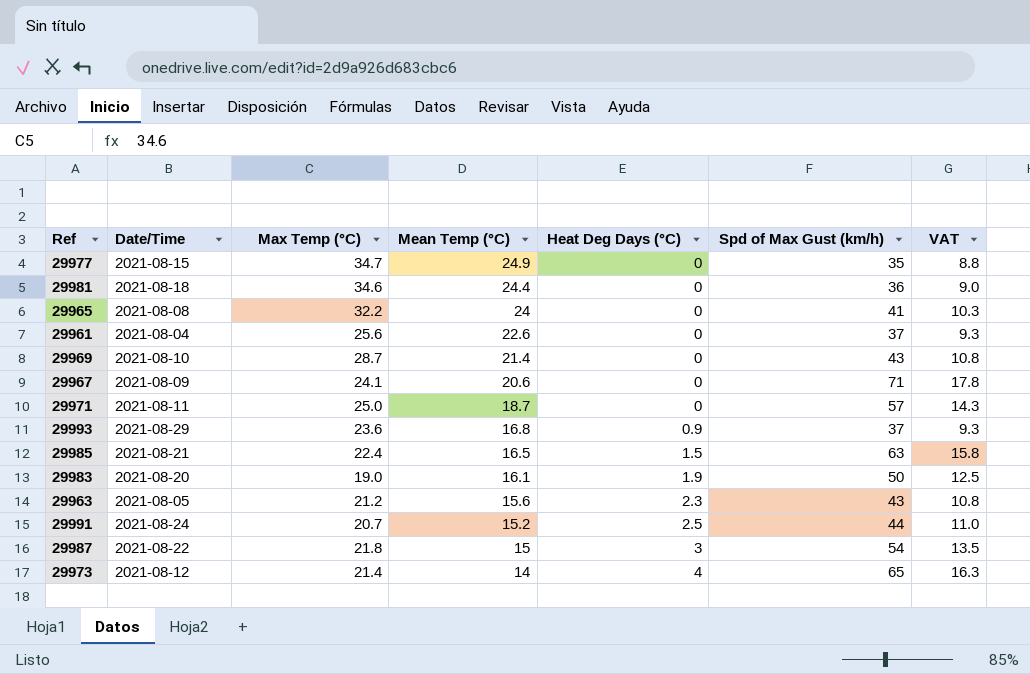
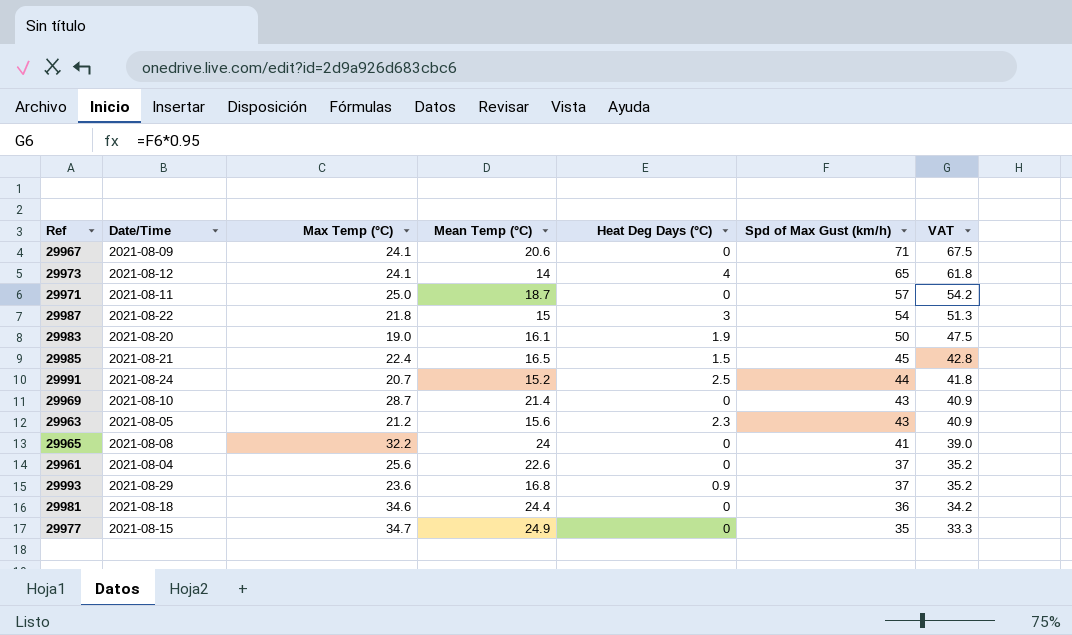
row order: Mean Temp (°C) descending -> Spd of Max Gust (km/h) descending
column VAT | formula: [Spd of Max Gust (km/h)] * 0.25 -> [Spd of Max Gust (km/h)] * 0.95
29973 | Max Temp (°C): 21.4 -> 24.1
29985 | Spd of Max Gust (km/h): 63 -> 45

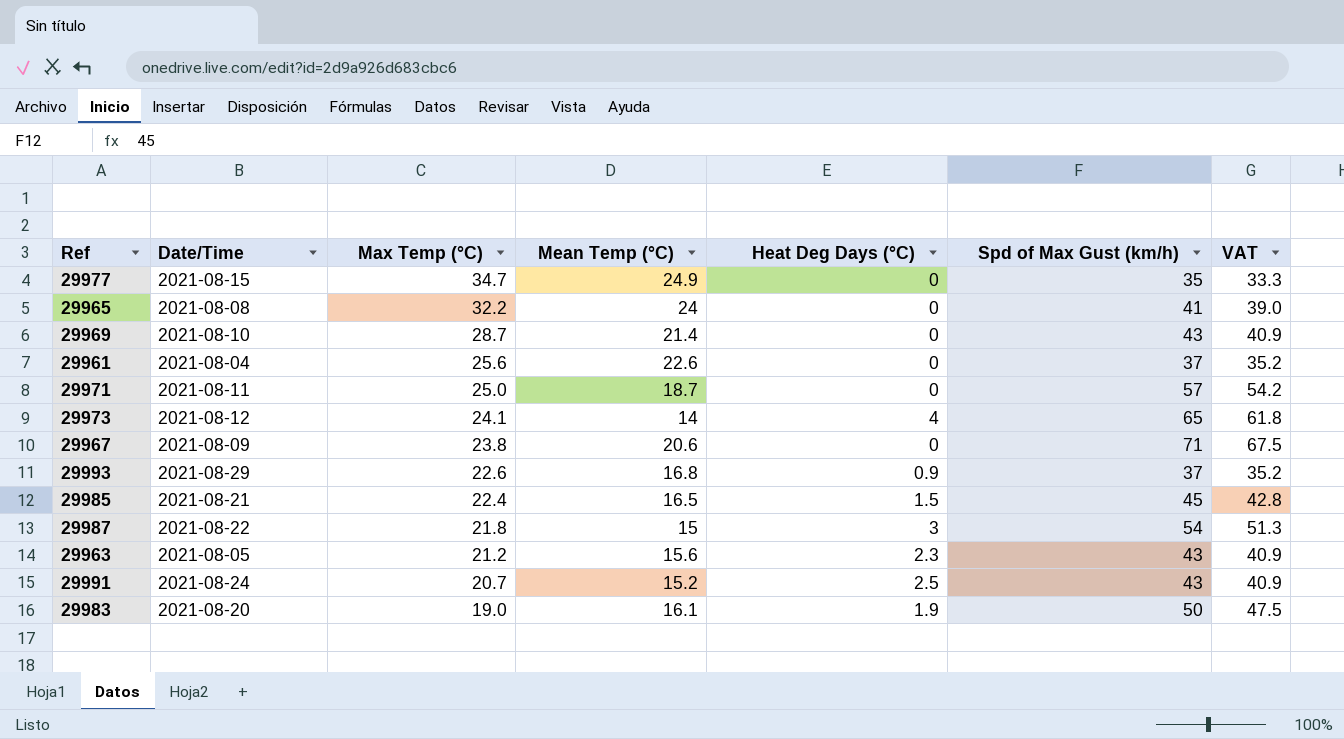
row order: Spd of Max Gust (km/h) descending -> Max Temp (°C) descending
row 29981: 2021-08-18 | 34.6 | 24.4 | 0 | 36 | 34.2 -> none
29967 | Max Temp (°C): 24.1 -> 23.8
29993 | Max Temp (°C): 23.6 -> 22.6
29991 | Spd of Max Gust (km/h): 44 -> 43
29991 | VAT: 41.8 -> 40.9

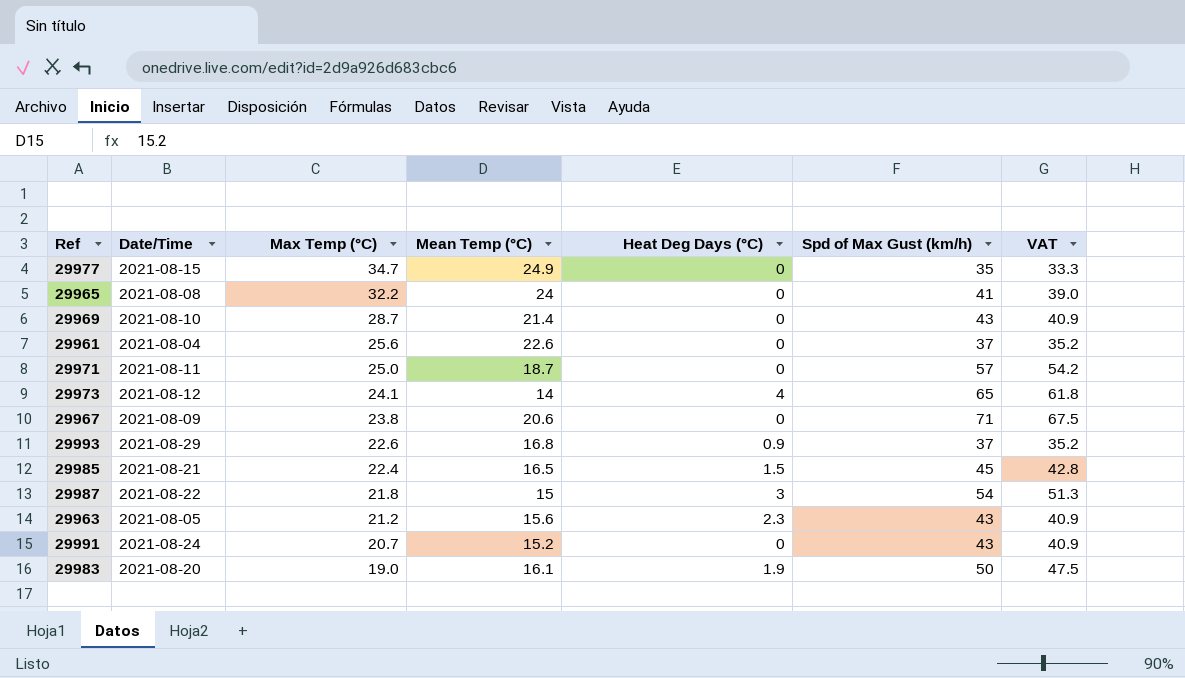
29991 | Heat Deg Days (°C): 2.5 -> 0

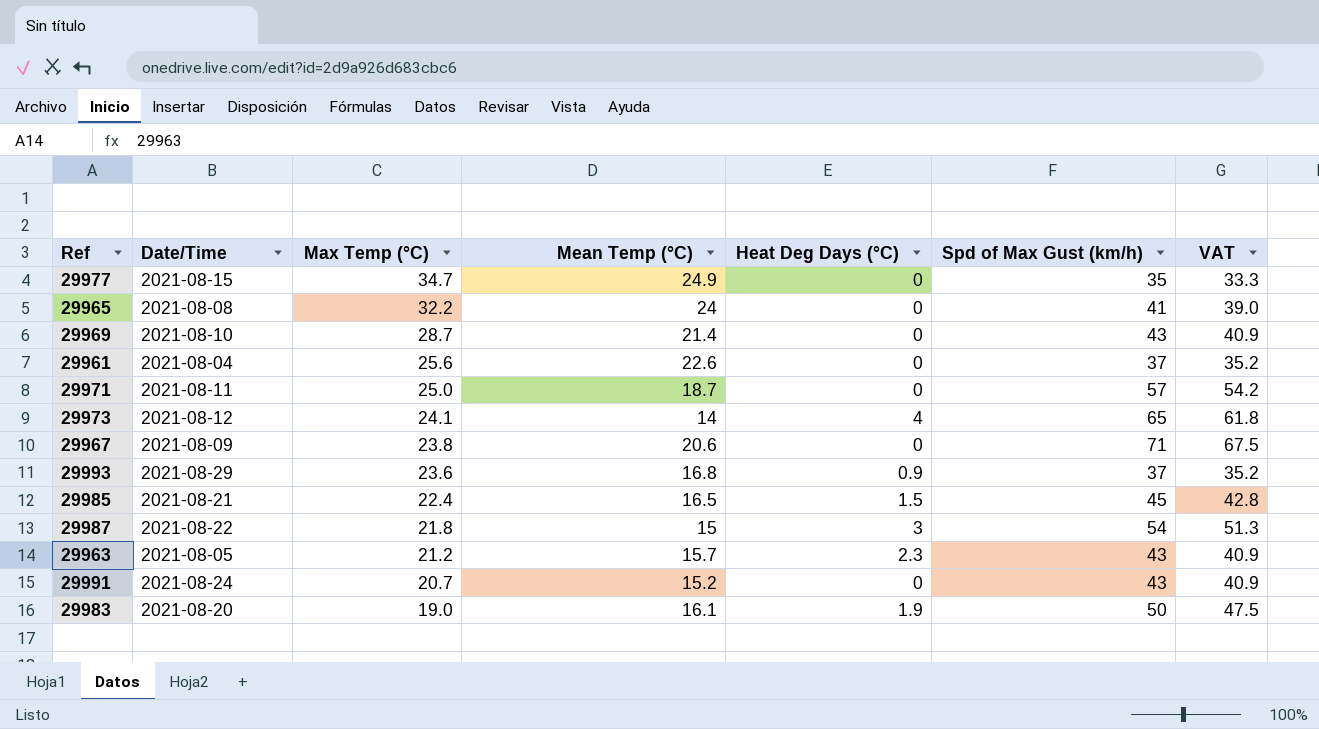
29993 | Max Temp (°C): 22.6 -> 23.6
29963 | Mean Temp (°C): 15.6 -> 15.7

